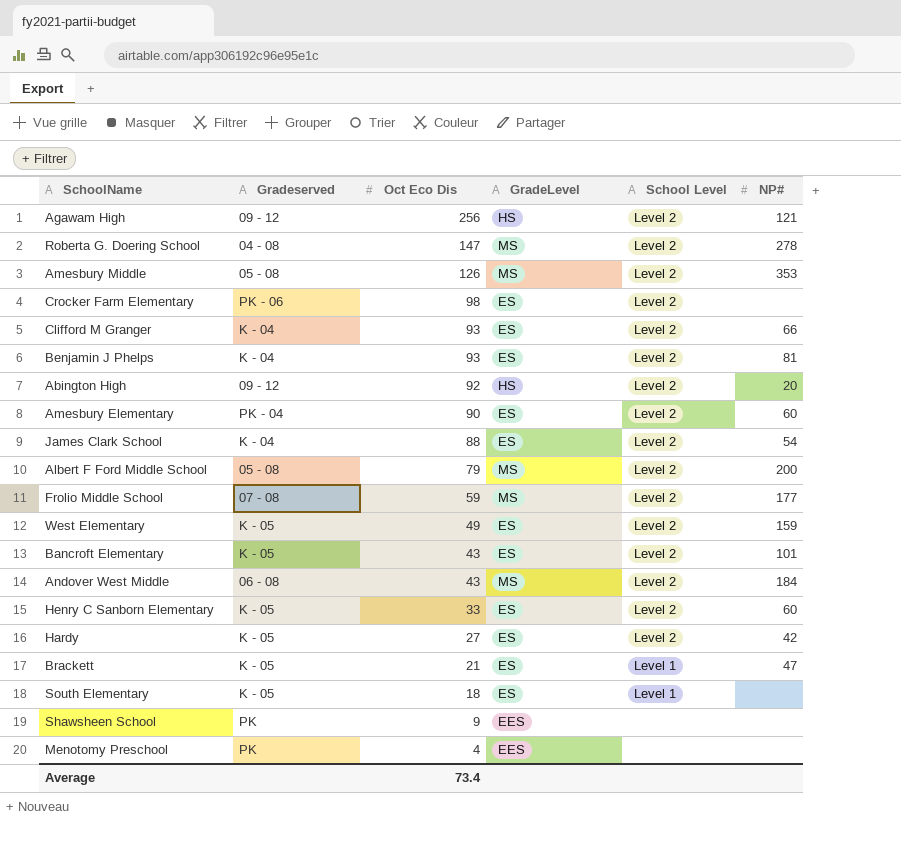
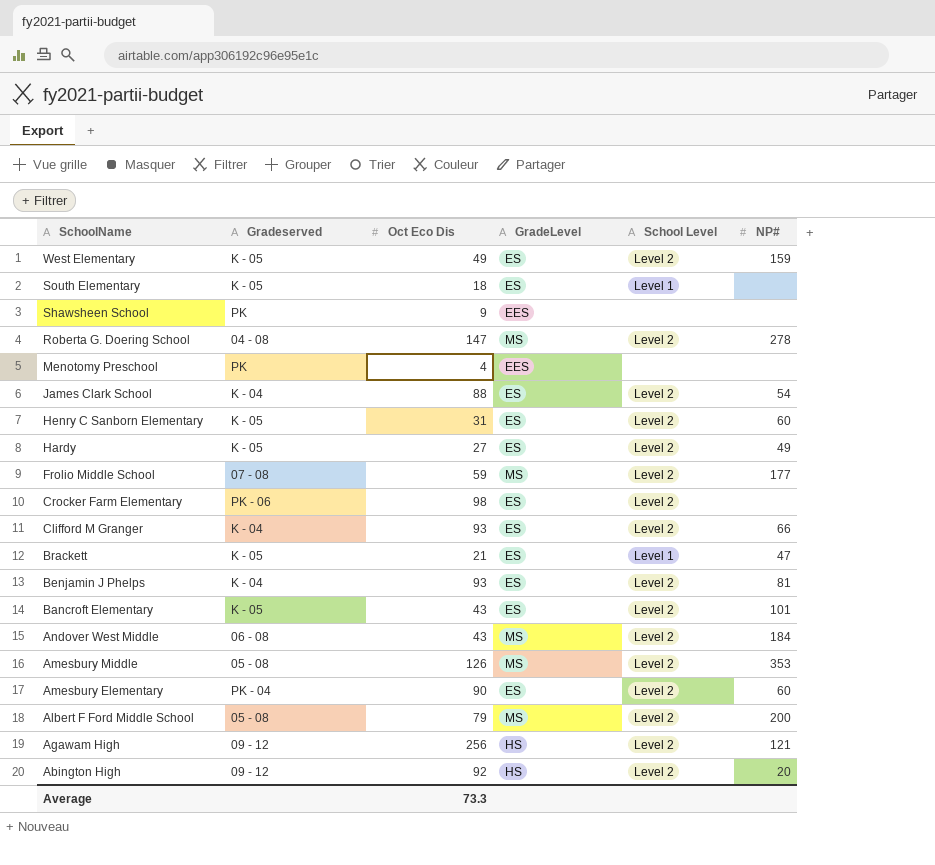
row order: Oct Eco Dis descending -> SchoolName descending
Henry C Sanborn Elementary | Oct Eco Dis: 33 -> 31
Hardy | NP#: 42 -> 49
Average | Oct Eco Dis: 73.4 -> 73.3

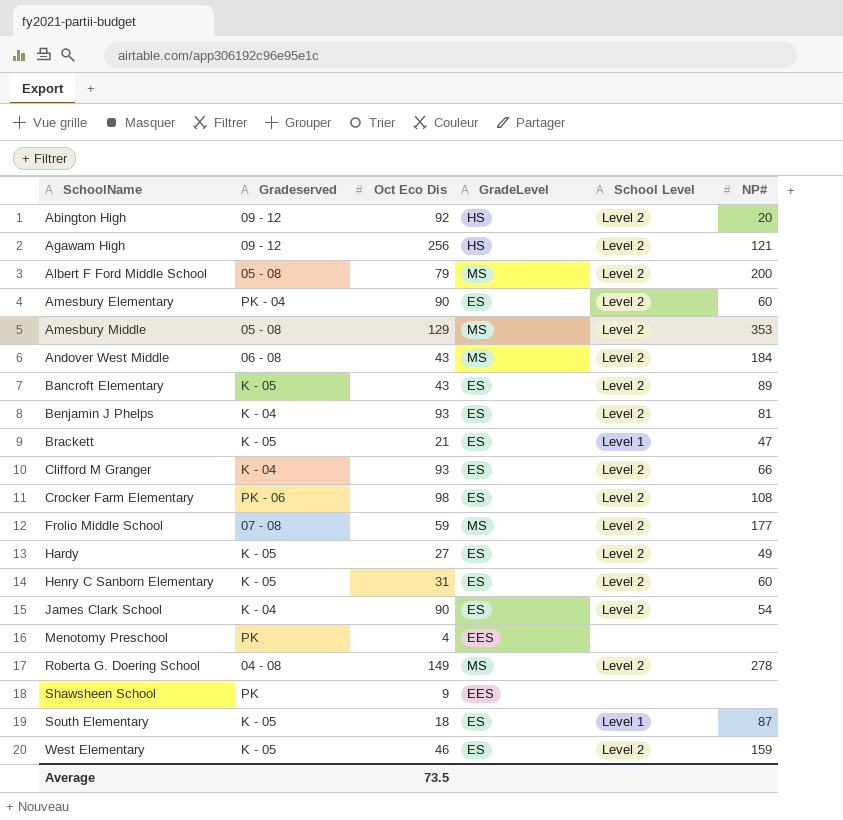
row order: SchoolName descending -> SchoolName ascending
Amesbury Middle | Oct Eco Dis: 126 -> 129
Bancroft Elementary | NP#: 101 -> 89
Crocker Farm Elementary | NP#: none -> 108
James Clark School | Oct Eco Dis: 88 -> 90
Roberta G. Doering School | Oct Eco Dis: 147 -> 149
South Elementary | NP#: none -> 87
West Elementary | Oct Eco Dis: 49 -> 46
Average | Oct Eco Dis: 73.3 -> 73.5

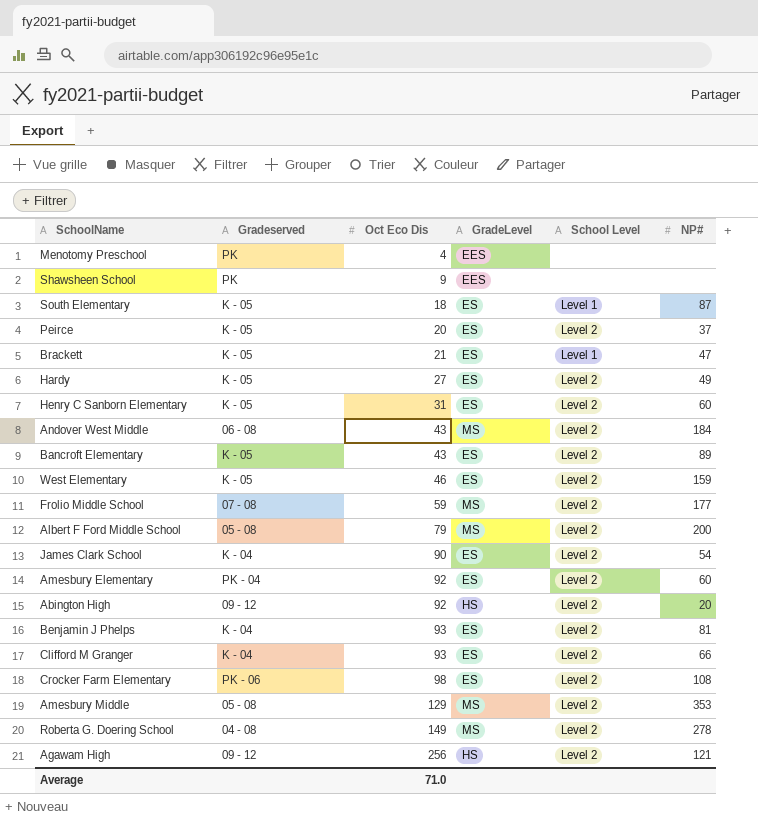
row order: SchoolName ascending -> Oct Eco Dis ascending
row Peirce: none -> K - 05 | 20 | ES | Level 2 | 37
Amesbury Elementary | Oct Eco Dis: 90 -> 92
Average | Oct Eco Dis: 73.5 -> 71.0

